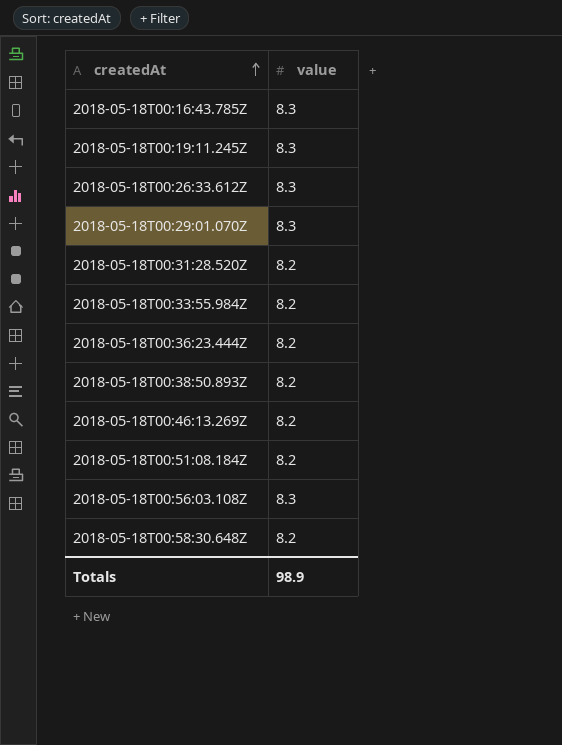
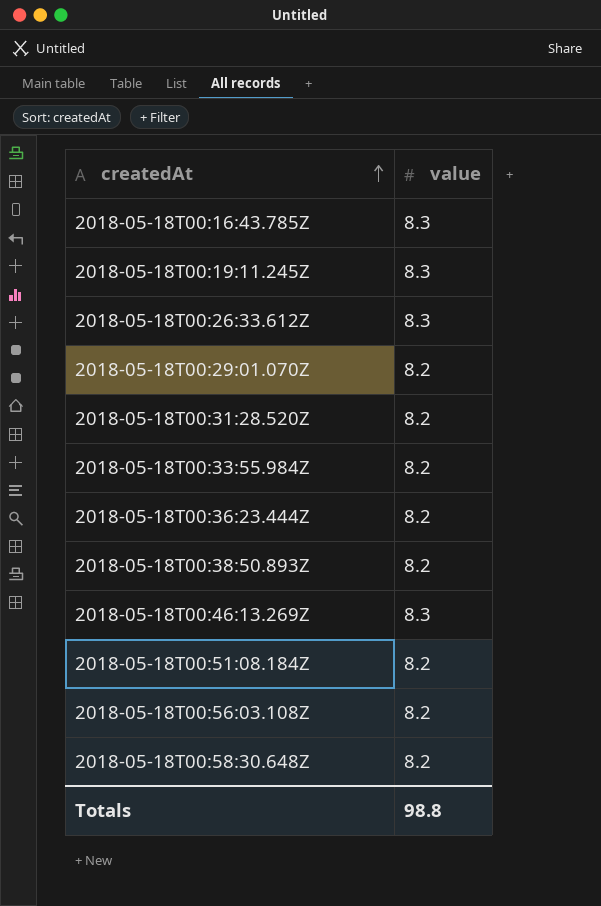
2018-05-18T00:29:01.070Z | value: 8.3 -> 8.2
2018-05-18T00:46:13.269Z | value: 8.2 -> 8.3
2018-05-18T00:56:03.108Z | value: 8.3 -> 8.2
Totals | value: 98.9 -> 98.8

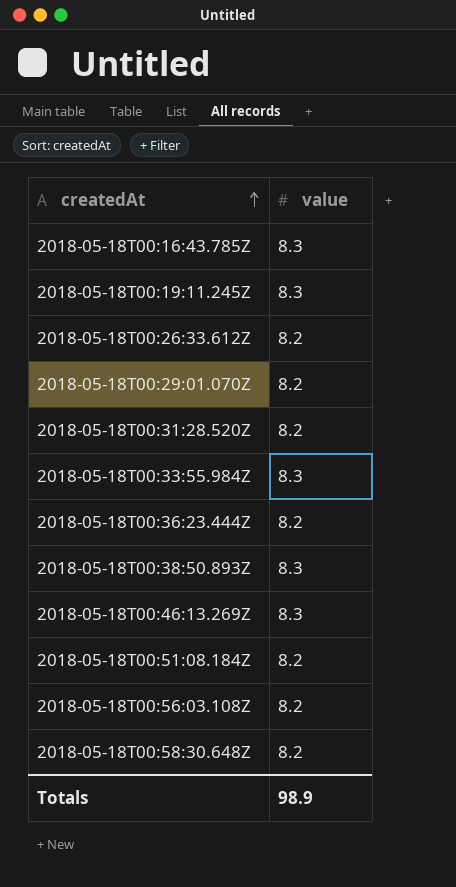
2018-05-18T00:26:33.612Z | value: 8.3 -> 8.2
2018-05-18T00:33:55.984Z | value: 8.2 -> 8.3
2018-05-18T00:38:50.893Z | value: 8.2 -> 8.3
Totals | value: 98.8 -> 98.9

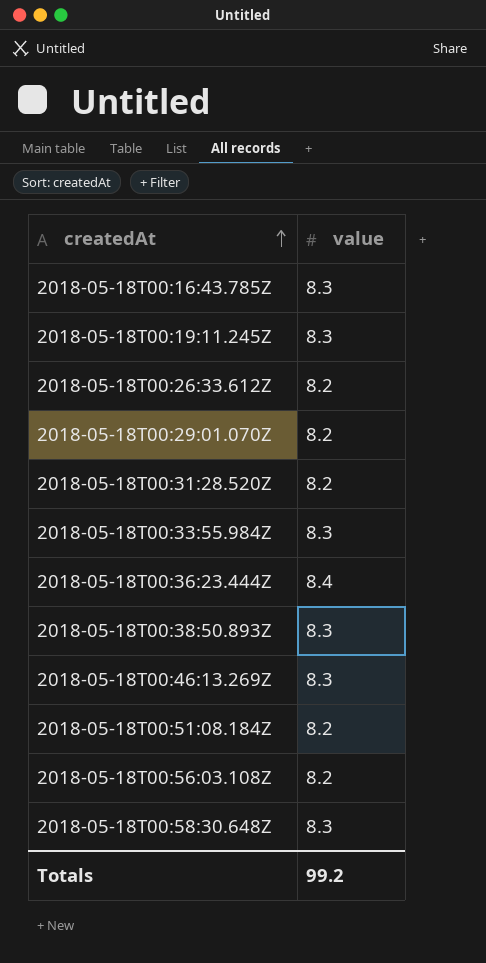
2018-05-18T00:36:23.444Z | value: 8.2 -> 8.4
2018-05-18T00:58:30.648Z | value: 8.2 -> 8.3
Totals | value: 98.9 -> 99.2

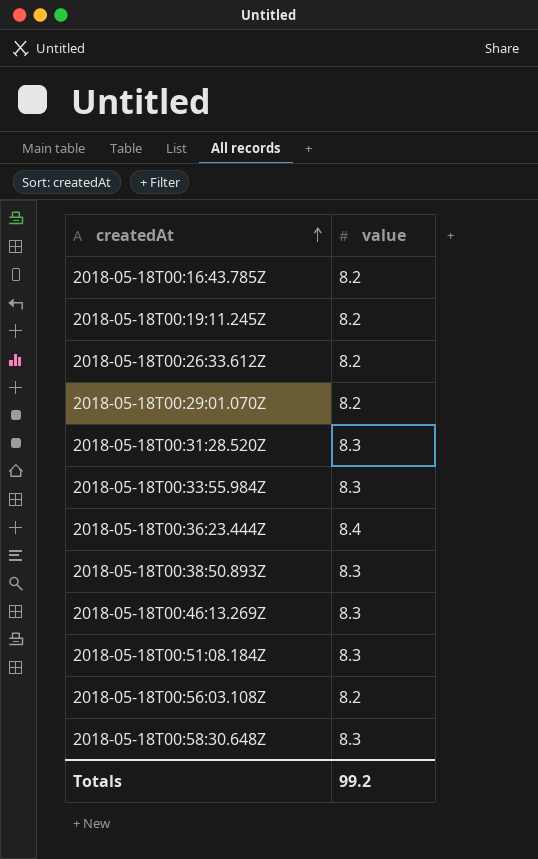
2018-05-18T00:16:43.785Z | value: 8.3 -> 8.2
2018-05-18T00:19:11.245Z | value: 8.3 -> 8.2
2018-05-18T00:31:28.520Z | value: 8.2 -> 8.3
2018-05-18T00:51:08.184Z | value: 8.2 -> 8.3

